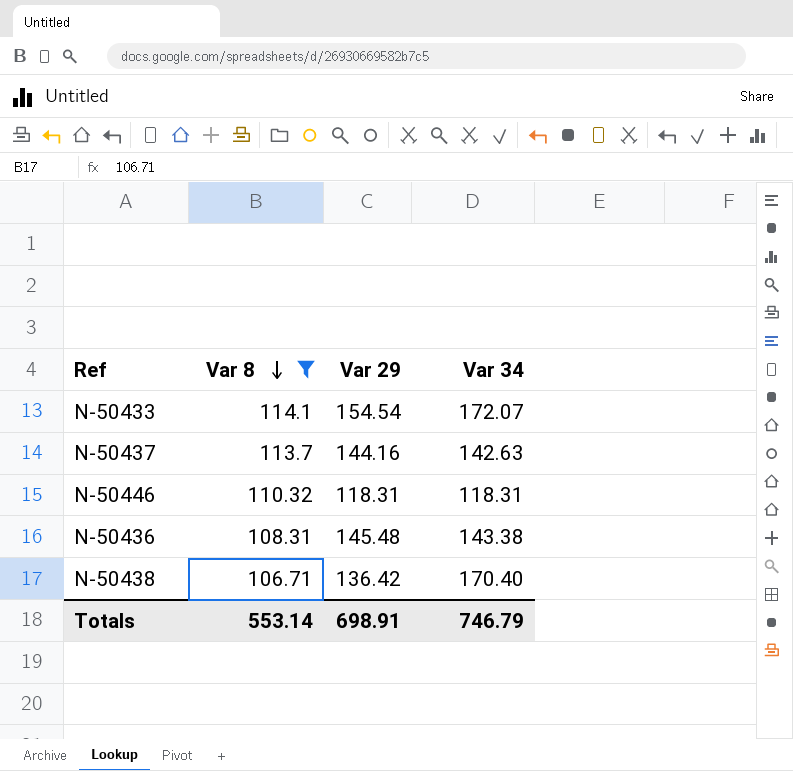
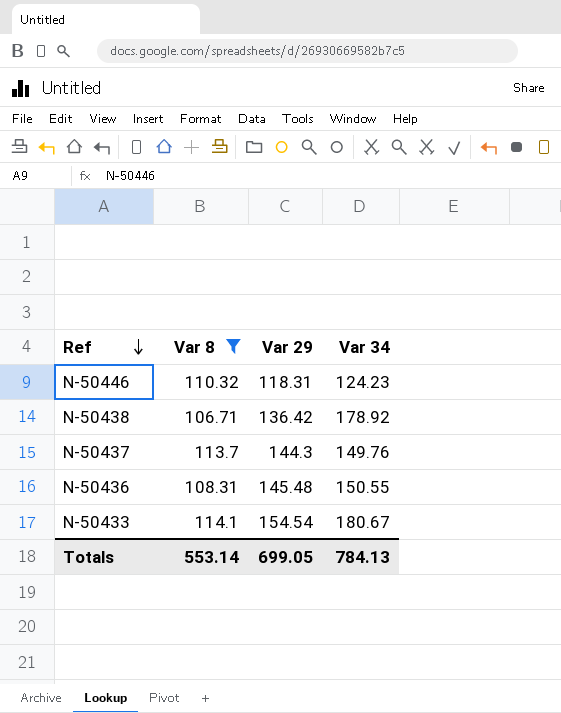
row order: Var 8 descending -> Ref descending
N-50446 | Var 34: 118.31 -> 124.23
N-50438 | Var 34: 170.40 -> 178.92
N-50437 | Var 29: 144.16 -> 144.3
N-50437 | Var 34: 142.63 -> 149.76
N-50436 | Var 34: 143.38 -> 150.55
N-50433 | Var 34: 172.07 -> 180.67
Totals | Var 29: 698.91 -> 699.05
Totals | Var 34: 746.79 -> 784.13

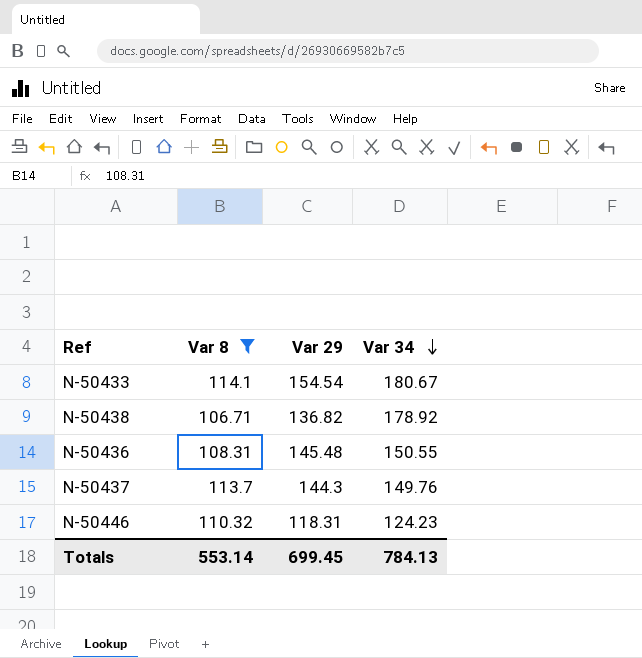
row order: Ref descending -> Var 34 descending
N-50438 | Var 29: 136.42 -> 136.82
Totals | Var 29: 699.05 -> 699.45

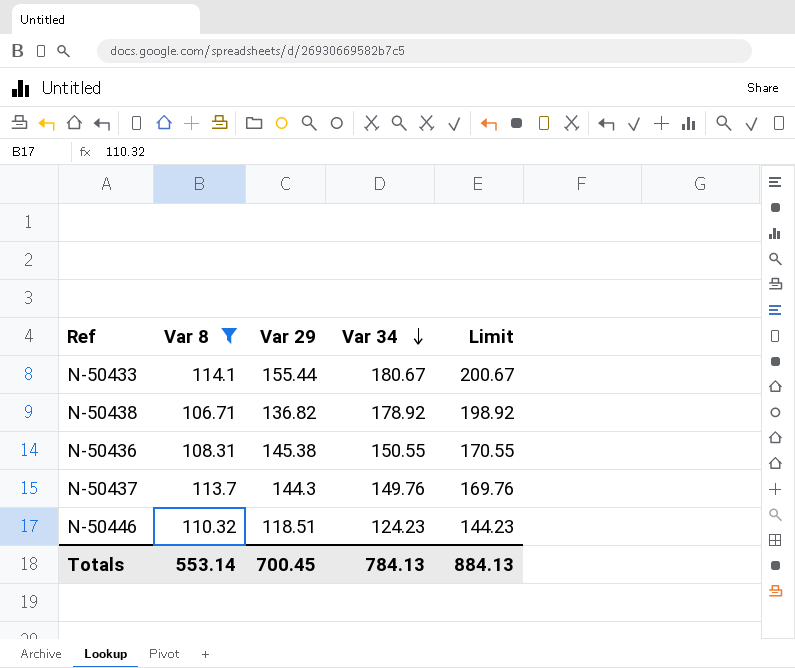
column Limit | formula: none -> [Var 34] + 20
N-50433 | Var 29: 154.54 -> 155.44
N-50436 | Var 29: 145.48 -> 145.38
N-50446 | Var 29: 118.31 -> 118.51
Totals | Var 29: 699.45 -> 700.45

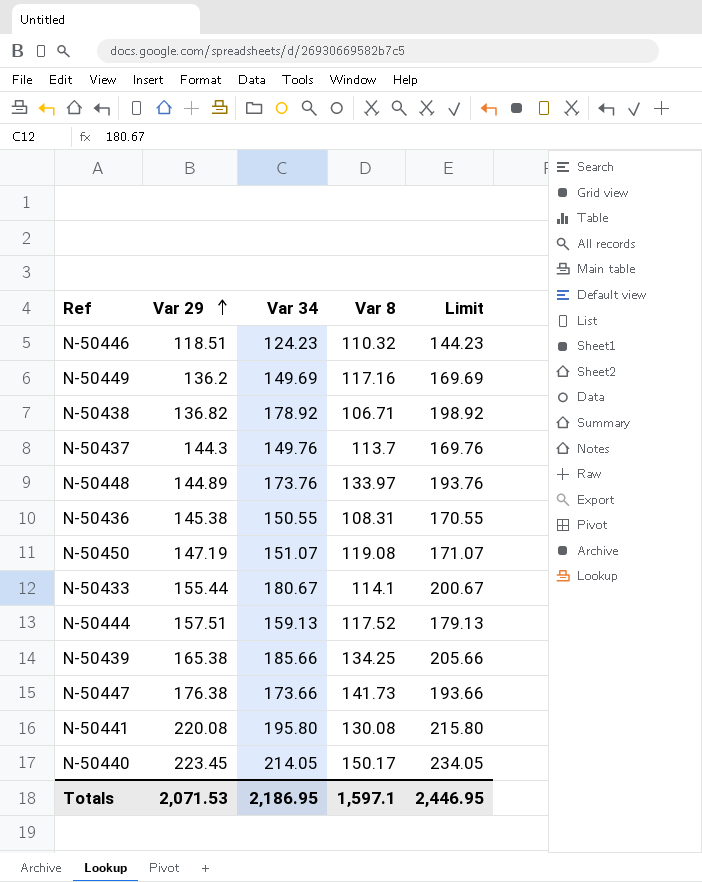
filter: Var 8 <= 114.1 -> none
row order: Var 34 descending -> Var 29 ascending
column Var 8 | position: 2 -> 4
Totals | Var 29: 700.45 -> 2,071.53
Totals | Var 34: 784.13 -> 2,186.95
Totals | Var 8: 553.14 -> 1,597.1
Totals | Limit: 884.13 -> 2,446.95

